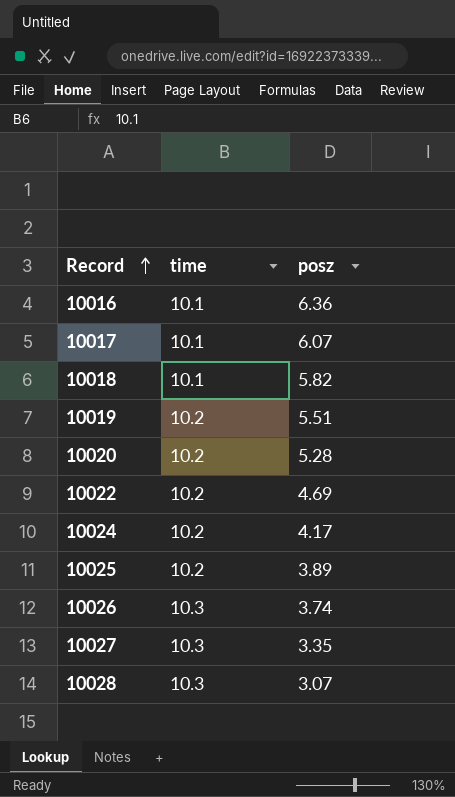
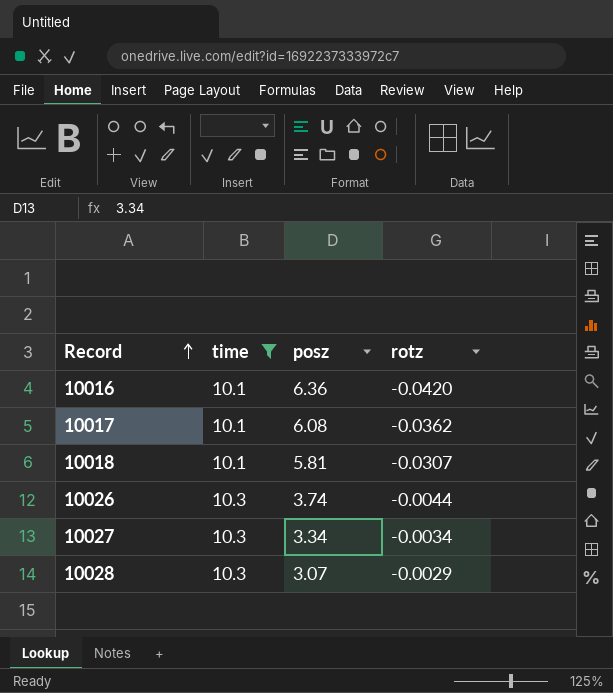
filter: none -> time != 10.2
column rotz | position: none -> 4
10017 | posz: 6.07 -> 6.08
10018 | posz: 5.82 -> 5.81
10027 | posz: 3.35 -> 3.34

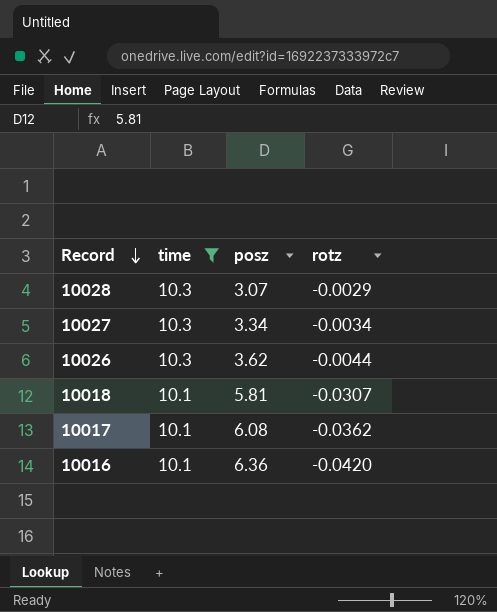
row order: Record ascending -> Record descending
10026 | posz: 3.74 -> 3.62

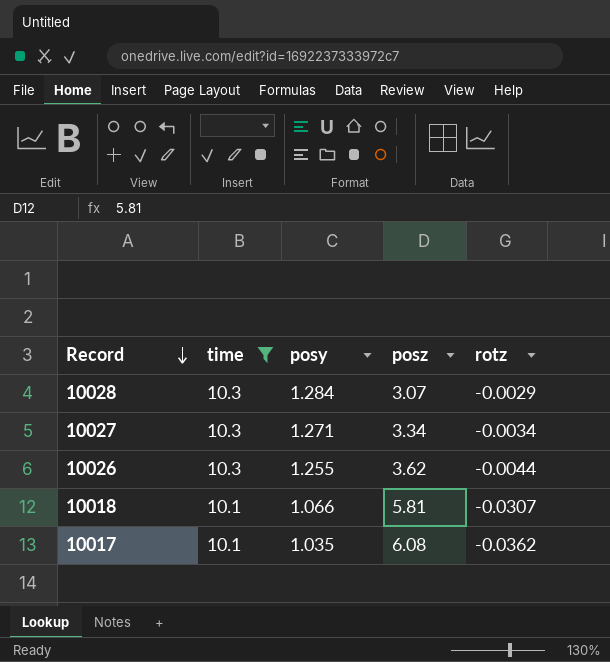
column posy | position: none -> 3
row 10016: 10.1 | 6.36 | -0.0420 -> none

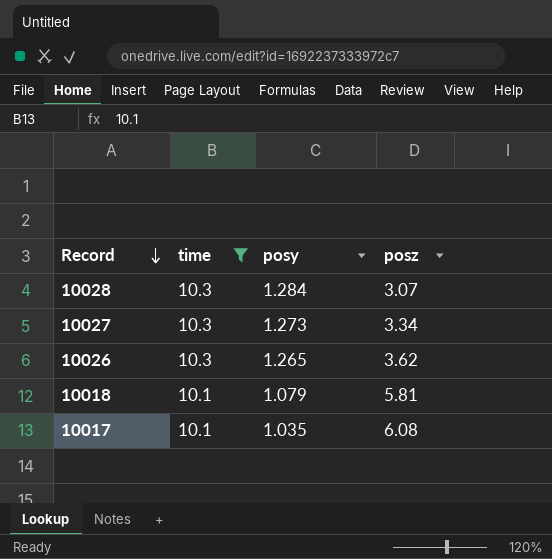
column rotz | position: 5 -> none
10027 | posy: 1.271 -> 1.273
10026 | posy: 1.255 -> 1.265
10018 | posy: 1.066 -> 1.079

